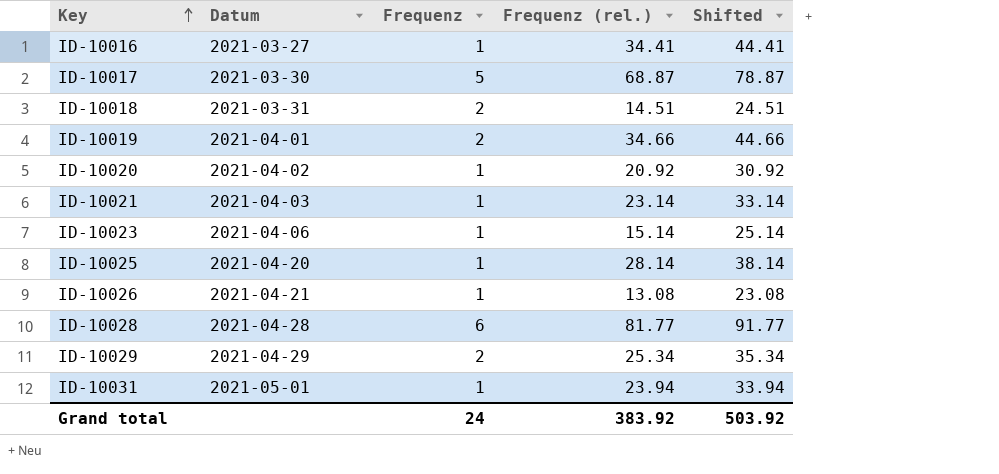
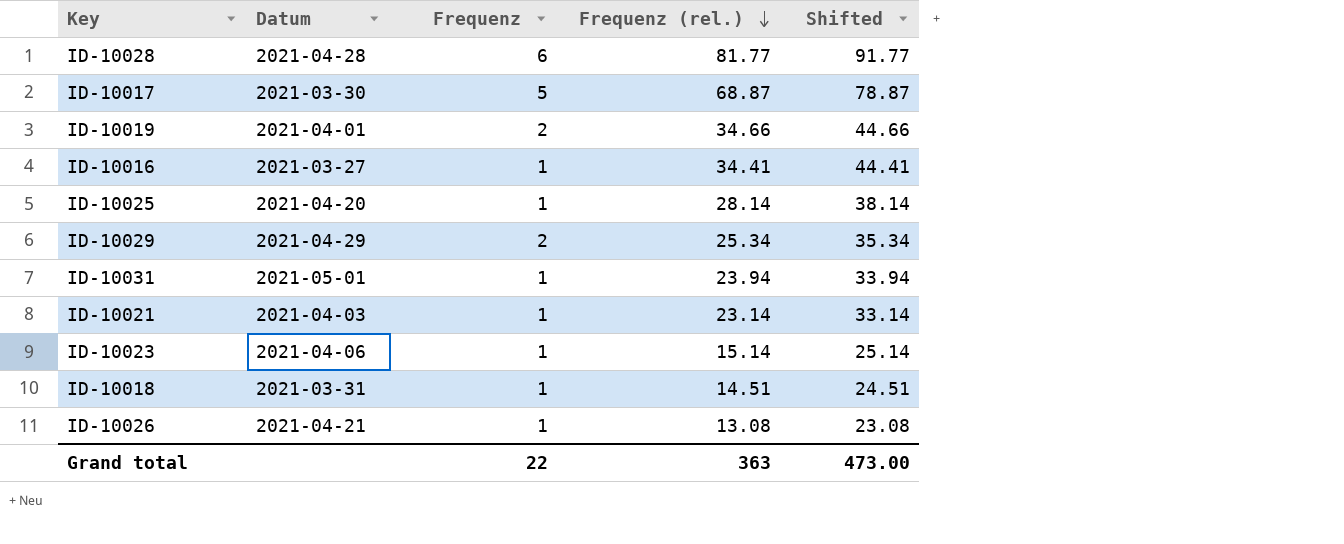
row order: Key ascending -> Frequenz (rel.) descending
row ID-10020: 2021-04-02 | 1 | 20.92 | 30.92 -> none
ID-10018 | Frequenz: 2 -> 1
Grand total | Frequenz: 24 -> 22
Grand total | Frequenz (rel.): 383.92 -> 363
Grand total | Shifted: 503.92 -> 473.00

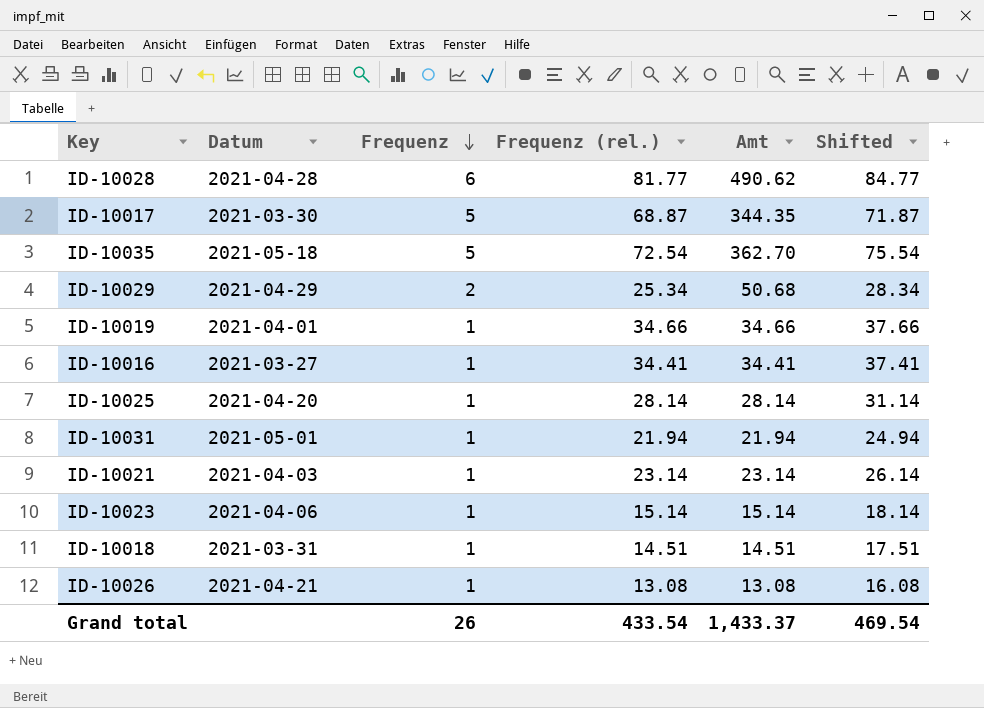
row order: Frequenz (rel.) descending -> Frequenz descending
column Amt | formula: none -> [Frequenz] * [Frequenz (rel.)]
column Shifted | formula: [Frequenz (rel.)] + 10 -> [Frequenz (rel.)] + 3
row ID-10035: none -> 2021-05-18 | 5 | 72.54 | 362.70 | 75.54
ID-10019 | Frequenz: 2 -> 1
ID-10031 | Frequenz (rel.): 23.94 -> 21.94
Grand total | Frequenz: 22 -> 26
Grand total | Frequenz (rel.): 363 -> 433.54
Grand total | Shifted: 473.00 -> 469.54

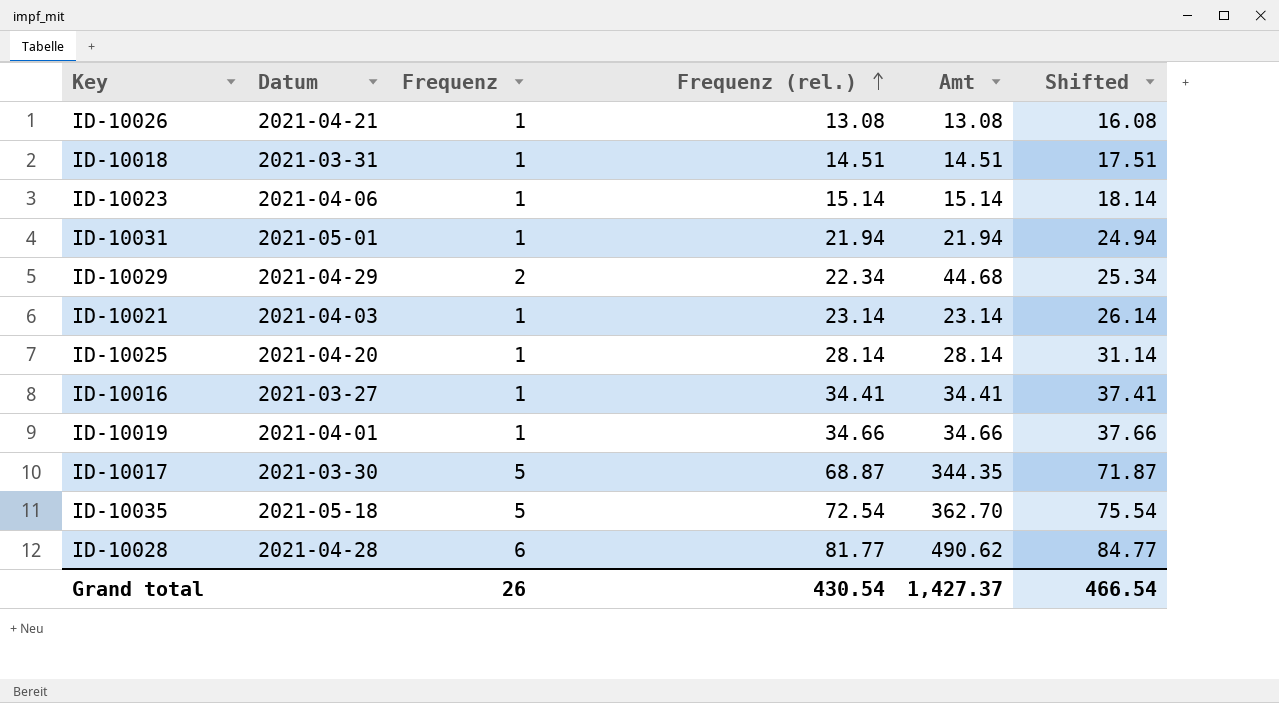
row order: Frequenz descending -> Frequenz (rel.) ascending
ID-10029 | Frequenz (rel.): 25.34 -> 22.34
ID-10029 | Amt: 50.68 -> 44.68
ID-10029 | Shifted: 28.34 -> 25.34
Grand total | Frequenz (rel.): 433.54 -> 430.54
Grand total | Amt: 1,433.37 -> 1,427.37
Grand total | Shifted: 469.54 -> 466.54

